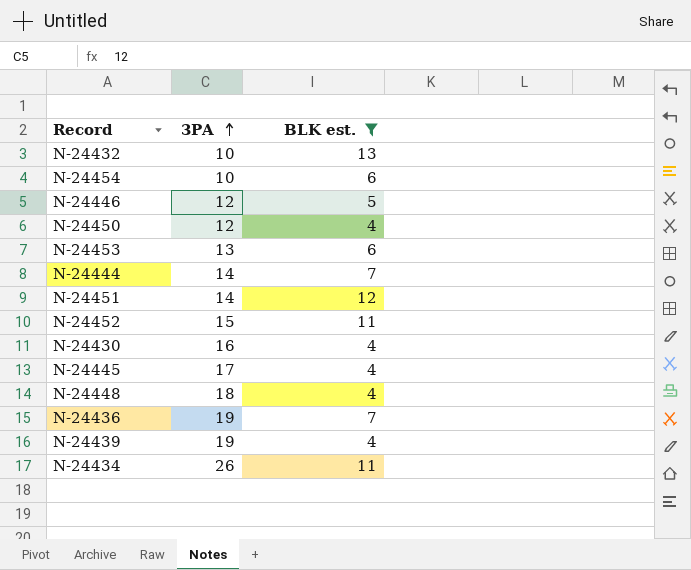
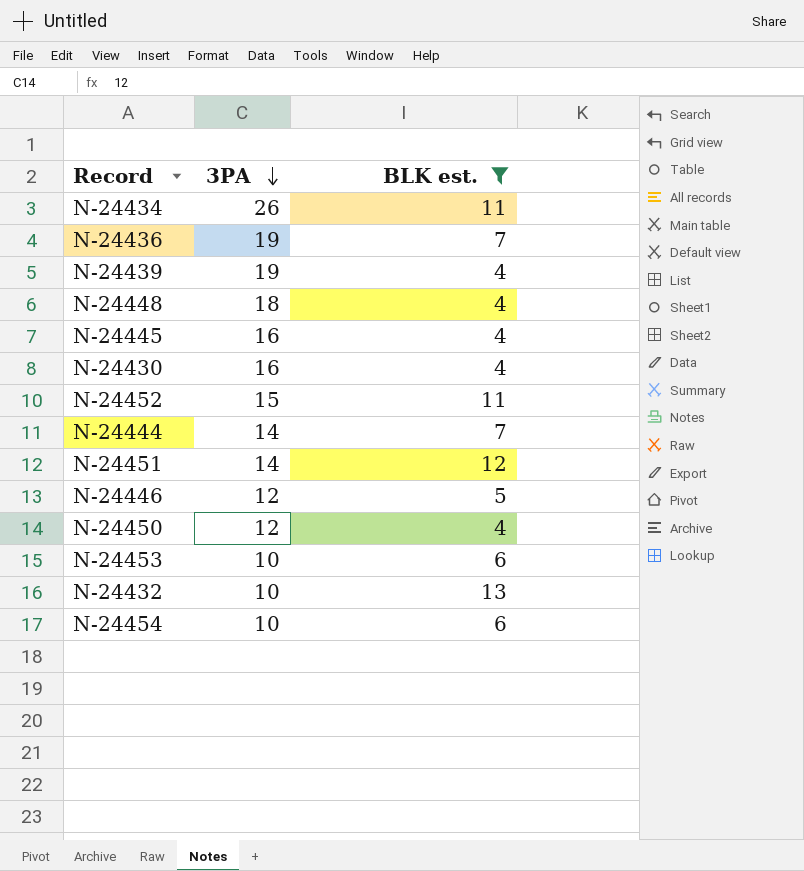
row order: 3PA ascending -> 3PA descending
N-24445 | 3PA: 17 -> 16
N-24453 | 3PA: 13 -> 10

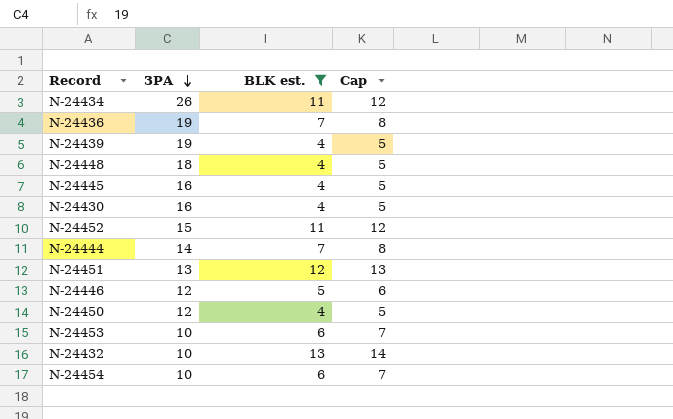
column Cap | formula: none -> [BLK est.] + 1
N-24451 | 3PA: 14 -> 13

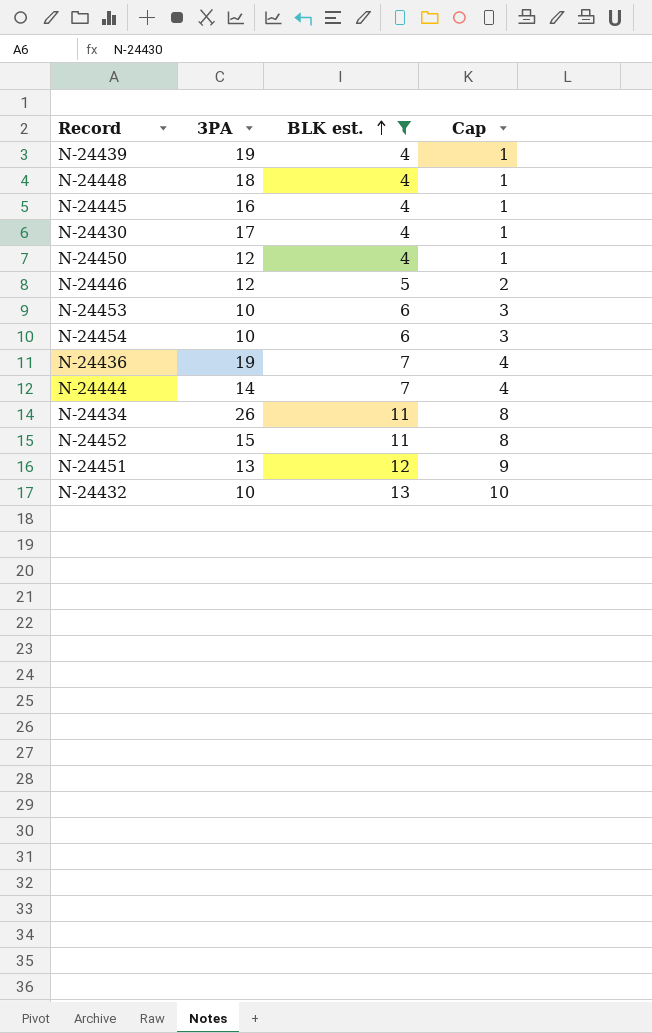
row order: 3PA descending -> BLK est. ascending
column Cap | formula: [BLK est.] + 1 -> [BLK est.] - 3
N-24430 | 3PA: 16 -> 17

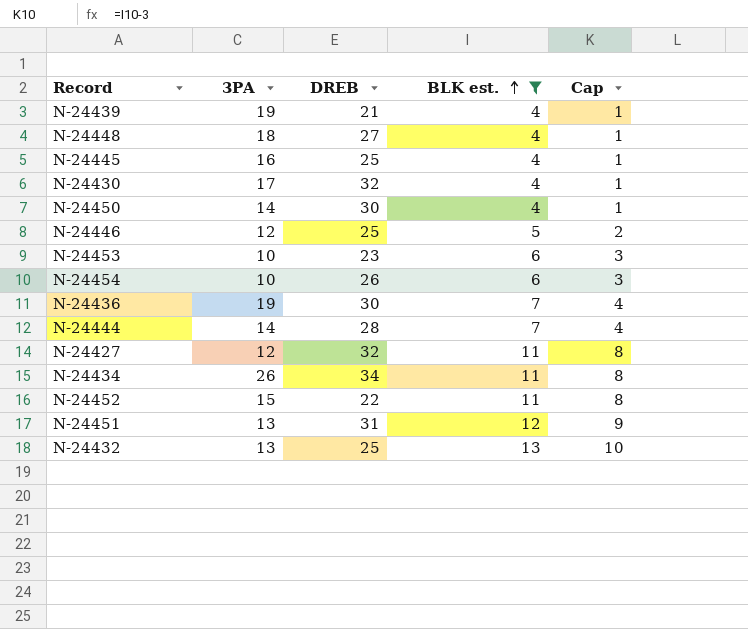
column DREB | position: none -> 3
N-24450 | 3PA: 12 -> 14
row N-24427: none -> 12 | 32 | 11 | 8
N-24432 | 3PA: 10 -> 13

